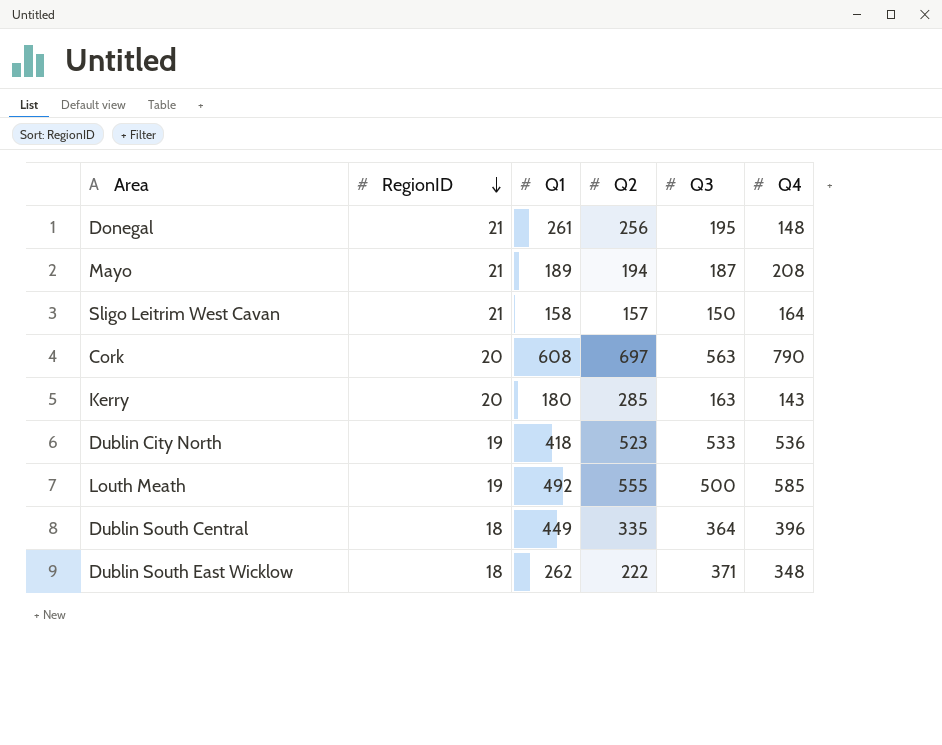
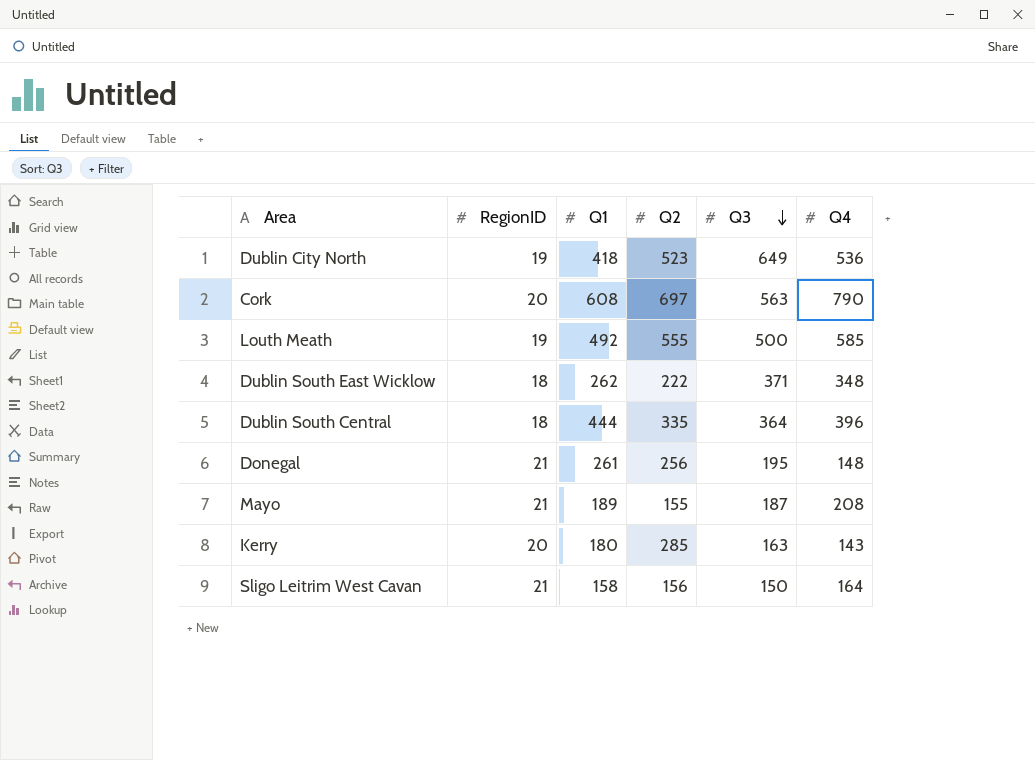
row order: RegionID descending -> Q3 descending
Dublin City North | Q3: 533 -> 649
Dublin South Central | Q1: 449 -> 444
Mayo | Q2: 194 -> 155
Sligo Leitrim West Cavan | Q2: 157 -> 156

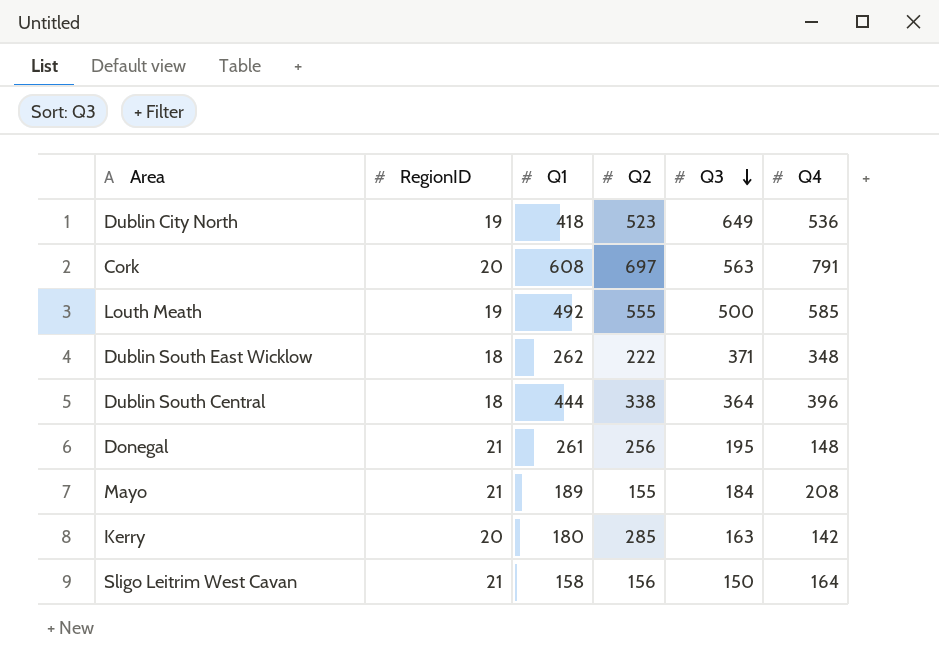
Cork | Q4: 790 -> 791
Dublin South Central | Q2: 335 -> 338
Mayo | Q3: 187 -> 184
Kerry | Q4: 143 -> 142

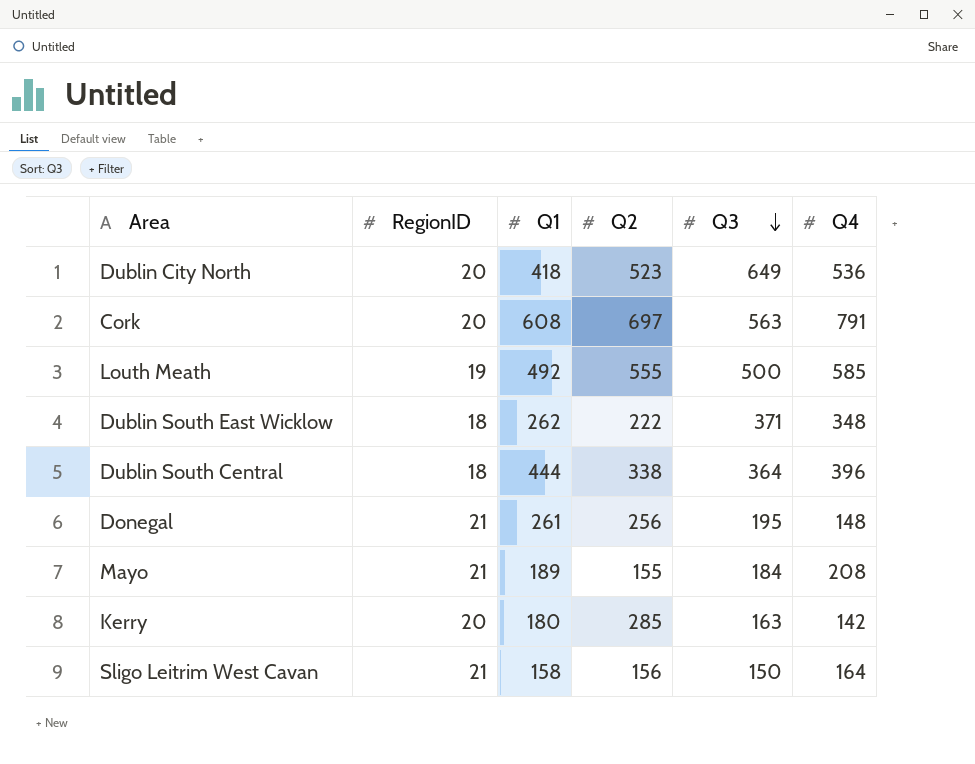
Dublin City North | RegionID: 19 -> 20

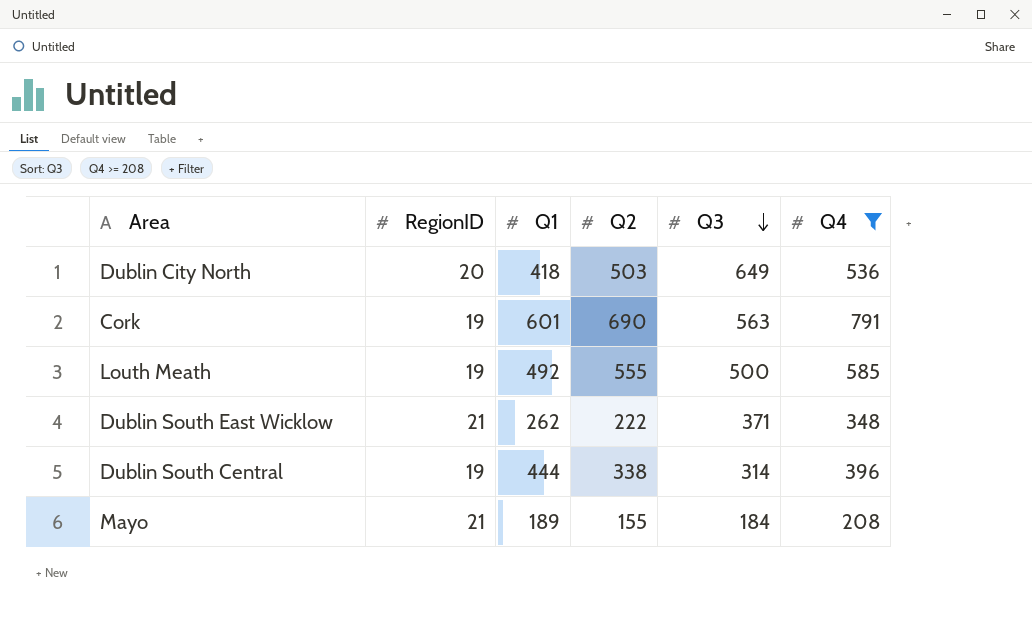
filter: none -> Q4 >= 208
Dublin City North | Q2: 523 -> 503
Cork | RegionID: 20 -> 19
Cork | Q1: 608 -> 601
Cork | Q2: 697 -> 690
Dublin South East Wicklow | RegionID: 18 -> 21
Dublin South Central | RegionID: 18 -> 19
Dublin South Central | Q3: 364 -> 314

